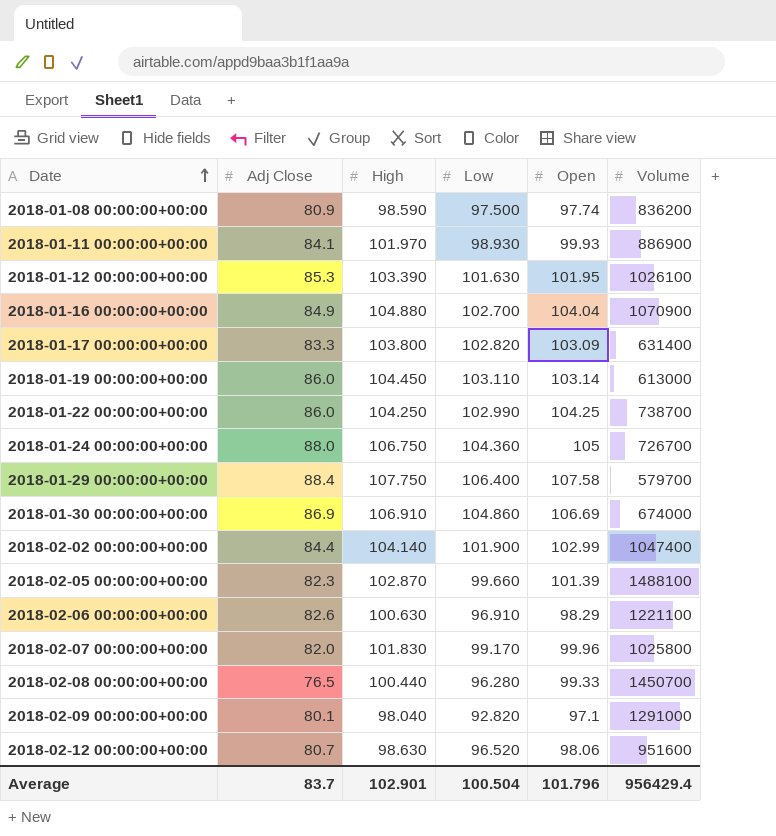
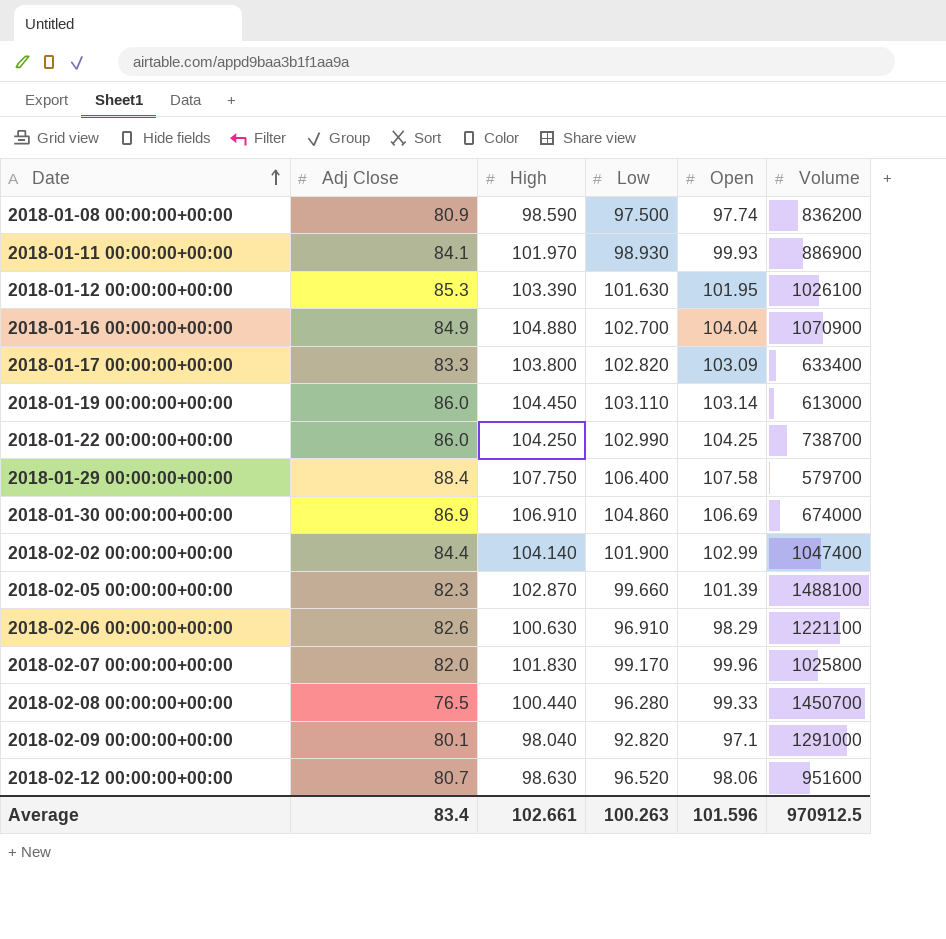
row 2018-01-24 00:00:00+00:00: 88.0 | 106.750 | 104.360 | 105 | 726700 -> none
2018-01-17 00:00:00+00:00 | Volume: 631400 -> 633400
Average | Adj Close: 83.7 -> 83.4
Average | High: 102.901 -> 102.661
Average | Low: 100.504 -> 100.263
Average | Open: 101.796 -> 101.596
Average | Volume: 956429.4 -> 970912.5

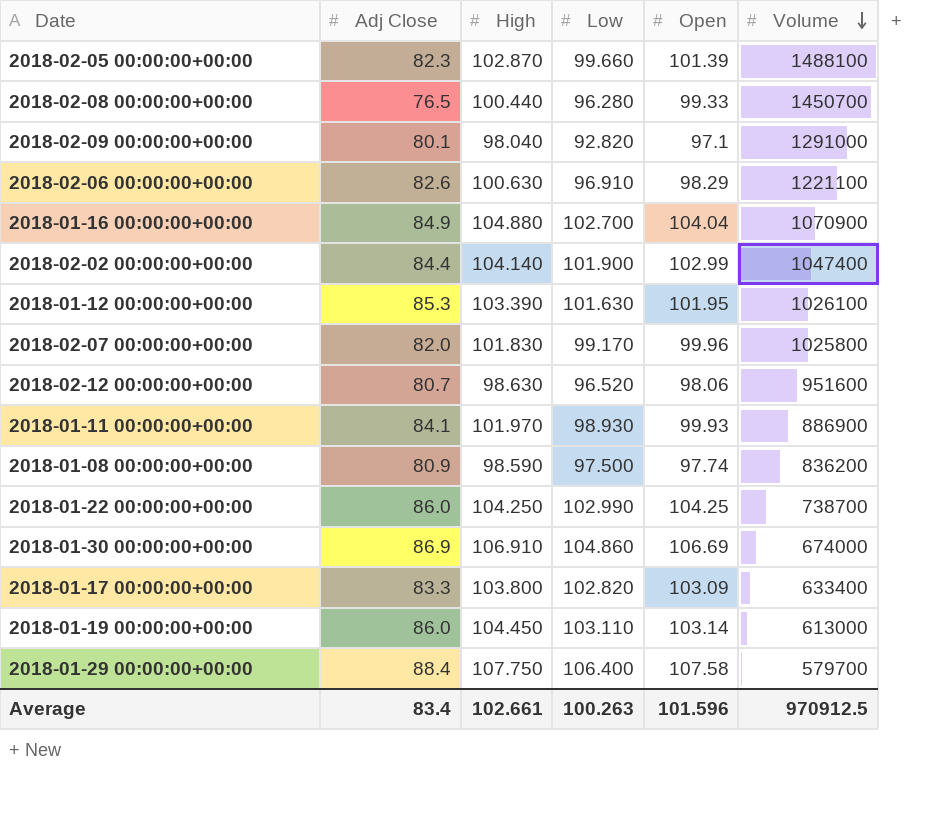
row order: Date ascending -> Volume descending

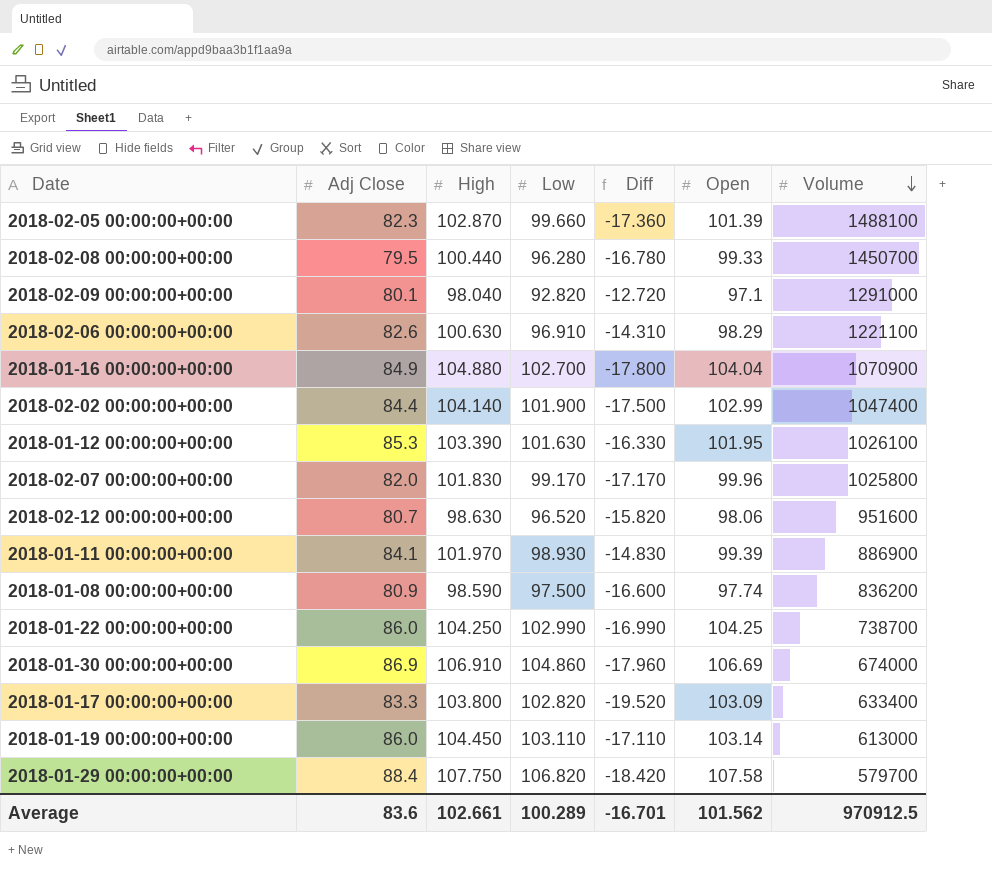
column Diff | formula: none -> [Adj Close] - [Low]
2018-02-08 00:00:00+00:00 | Adj Close: 76.5 -> 79.5
2018-01-11 00:00:00+00:00 | Open: 99.93 -> 99.39
2018-01-29 00:00:00+00:00 | Low: 106.400 -> 106.820
Average | Adj Close: 83.4 -> 83.6
Average | Low: 100.263 -> 100.289
Average | Open: 101.596 -> 101.562

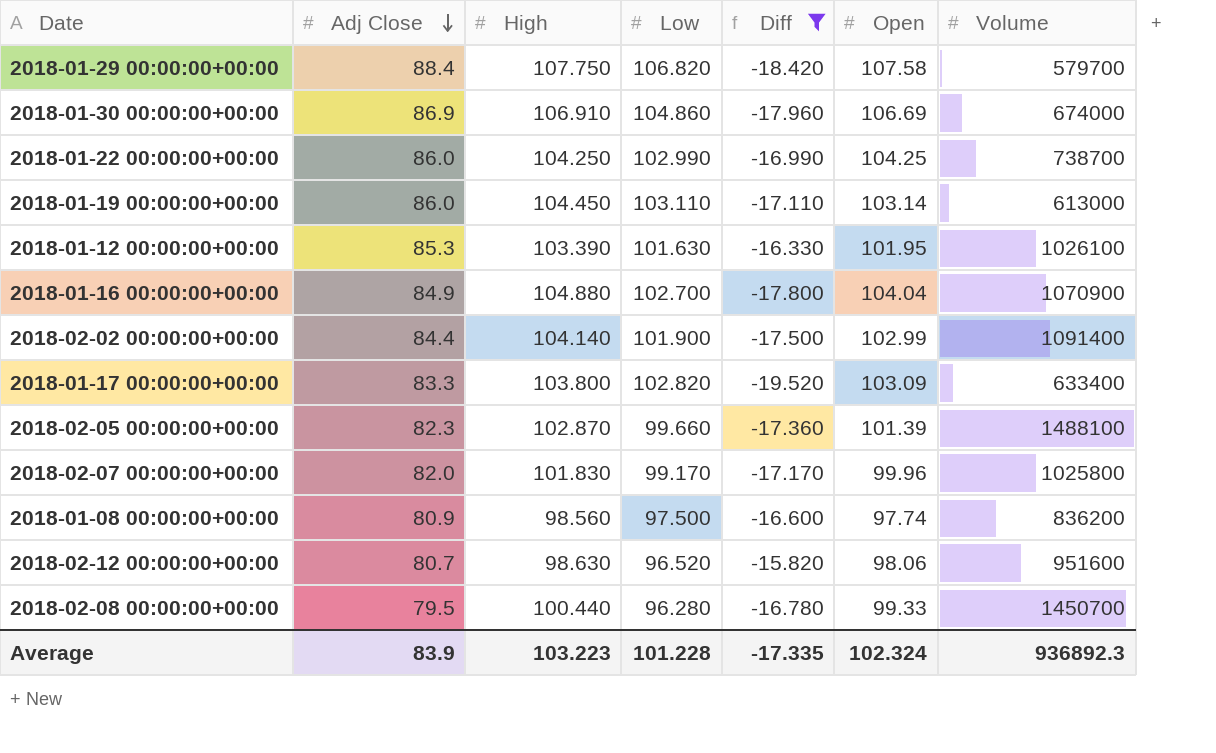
filter: none -> Diff <= -15.820
row order: Volume descending -> Adj Close descending
2018-02-02 00:00:00+00:00 | Volume: 1047400 -> 1091400
2018-01-08 00:00:00+00:00 | High: 98.590 -> 98.560
Average | Adj Close: 83.6 -> 83.9
Average | High: 102.661 -> 103.223
Average | Low: 100.289 -> 101.228
Average | Diff: -16.701 -> -17.335
Average | Open: 101.562 -> 102.324
Average | Volume: 970912.5 -> 936892.3

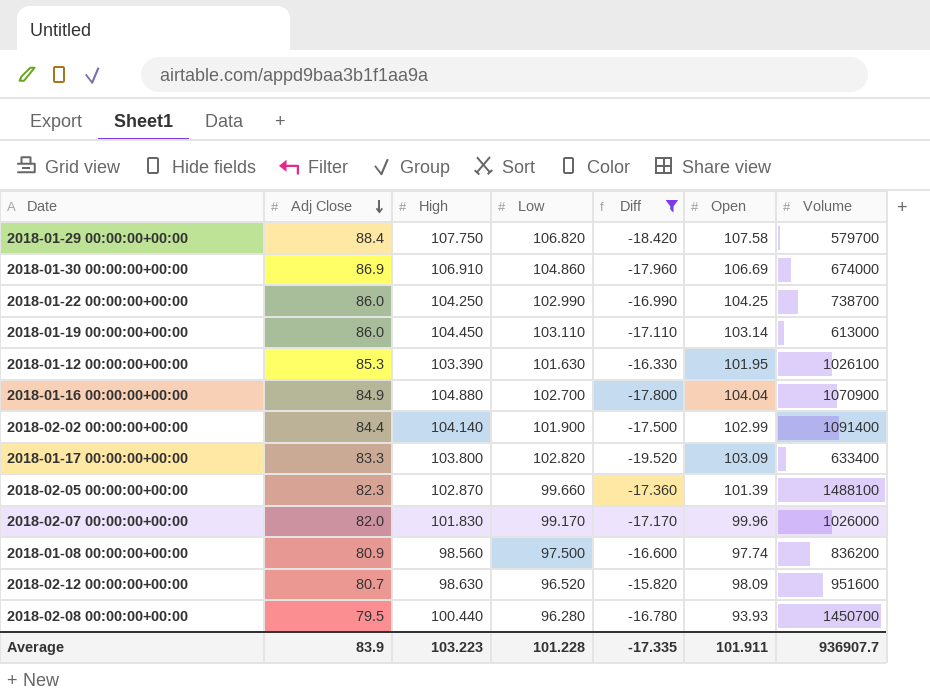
2018-02-07 00:00:00+00:00 | Volume: 1025800 -> 1026000
2018-02-12 00:00:00+00:00 | Open: 98.06 -> 98.09
2018-02-08 00:00:00+00:00 | Open: 99.33 -> 93.93
Average | Open: 102.324 -> 101.911
Average | Volume: 936892.3 -> 936907.7

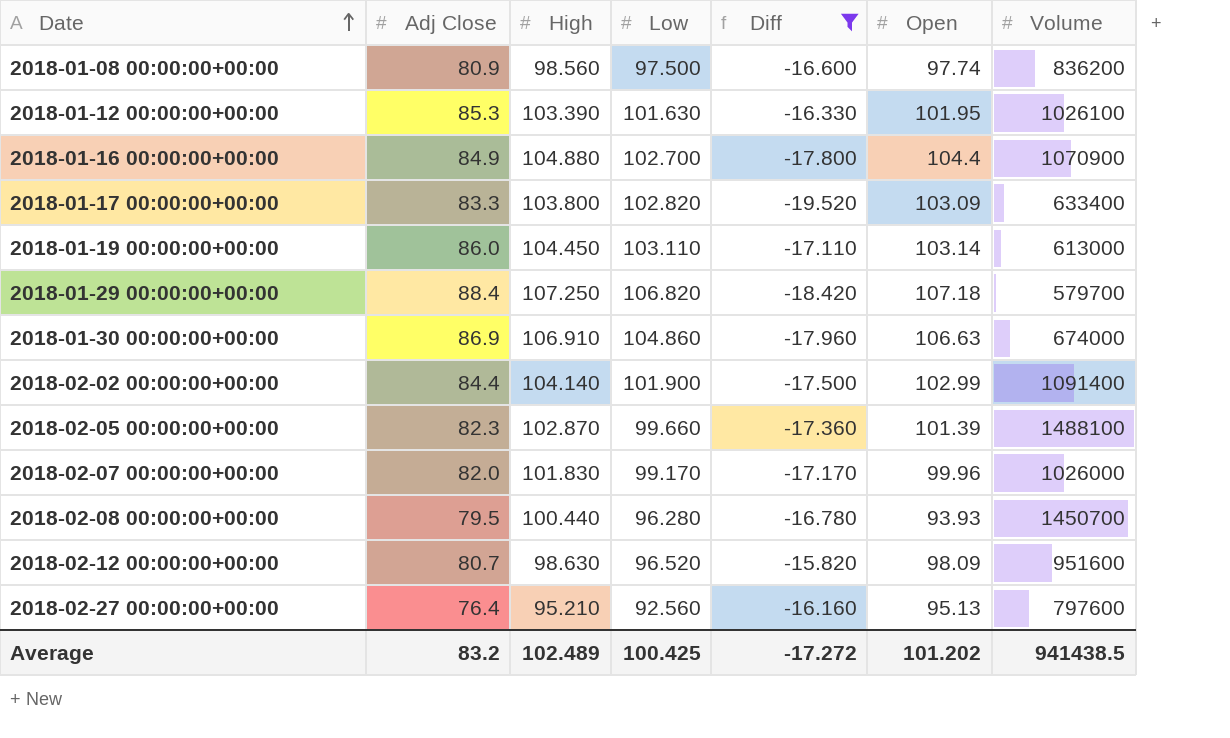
row order: Adj Close descending -> Date ascending
row 2018-01-22 00:00:00+00:00: 86.0 | 104.250 | 102.990 | -16.990 | 104.25 | 738700 -> none
2018-01-16 00:00:00+00:00 | Open: 104.04 -> 104.4
2018-01-29 00:00:00+00:00 | High: 107.750 -> 107.250
2018-01-29 00:00:00+00:00 | Open: 107.58 -> 107.18
2018-01-30 00:00:00+00:00 | Open: 106.69 -> 106.63
row 2018-02-27 00:00:00+00:00: none -> 76.4 | 95.210 | 92.560 | -16.160 | 95.13 | 797600
Average | Adj Close: 83.9 -> 83.2
Average | High: 103.223 -> 102.489
Average | Low: 101.228 -> 100.425
Average | Diff: -17.335 -> -17.272
Average | Open: 101.911 -> 101.202
Average | Volume: 936907.7 -> 941438.5

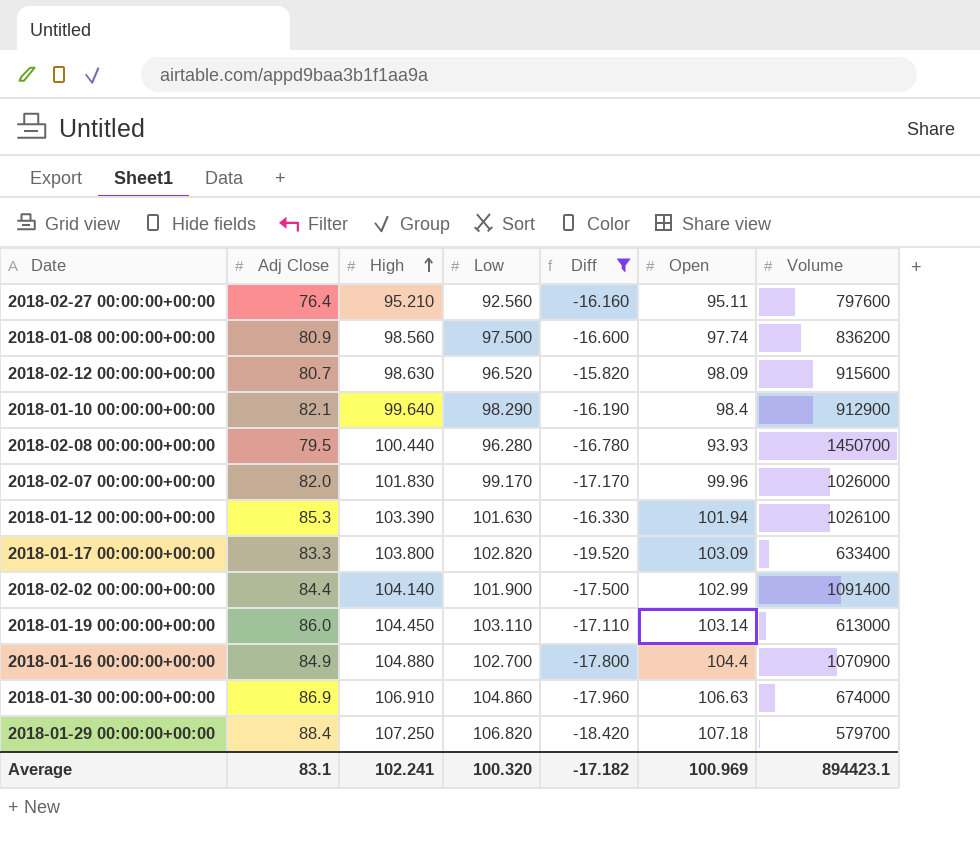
row order: Date ascending -> High ascending
row 2018-02-05 00:00:00+00:00: 82.3 | 102.870 | 99.660 | -17.360 | 101.39 | 1488100 -> none
2018-02-27 00:00:00+00:00 | Open: 95.13 -> 95.11
2018-02-12 00:00:00+00:00 | Volume: 951600 -> 915600
row 2018-01-10 00:00:00+00:00: none -> 82.1 | 99.640 | 98.290 | -16.190 | 98.4 | 912900
2018-01-12 00:00:00+00:00 | Open: 101.95 -> 101.94
Average | Adj Close: 83.2 -> 83.1
Average | High: 102.489 -> 102.241
Average | Low: 100.425 -> 100.320
Average | Diff: -17.272 -> -17.182
Average | Open: 101.202 -> 100.969
Average | Volume: 941438.5 -> 894423.1

